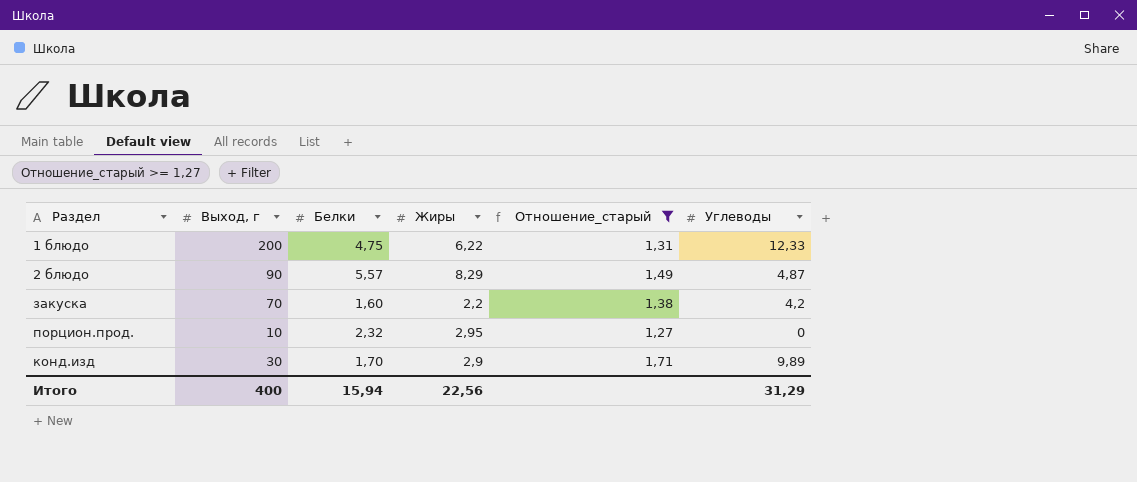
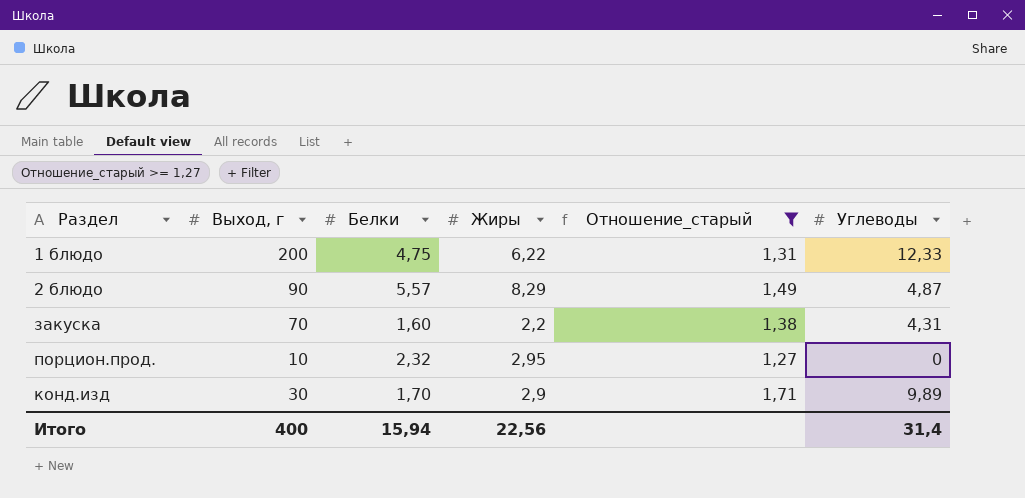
закуска | Углеводы: 4,2 -> 4,31
Итого | Углеводы: 31,29 -> 31,4

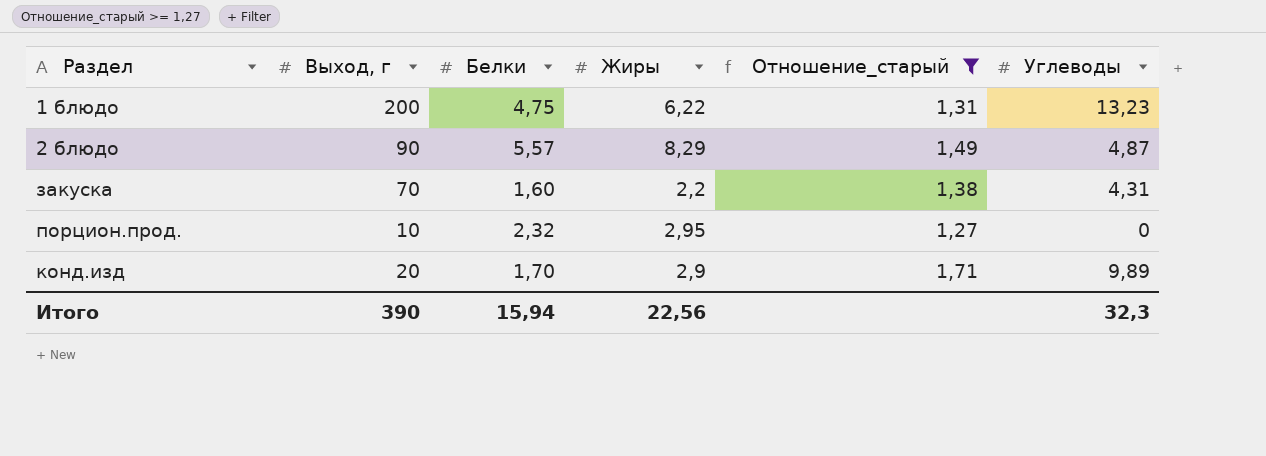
1 блюдо | Углеводы: 12,33 -> 13,23
конд.изд | Выход, г: 30 -> 20
Итого | Выход, г: 400 -> 390
Итого | Углеводы: 31,4 -> 32,3

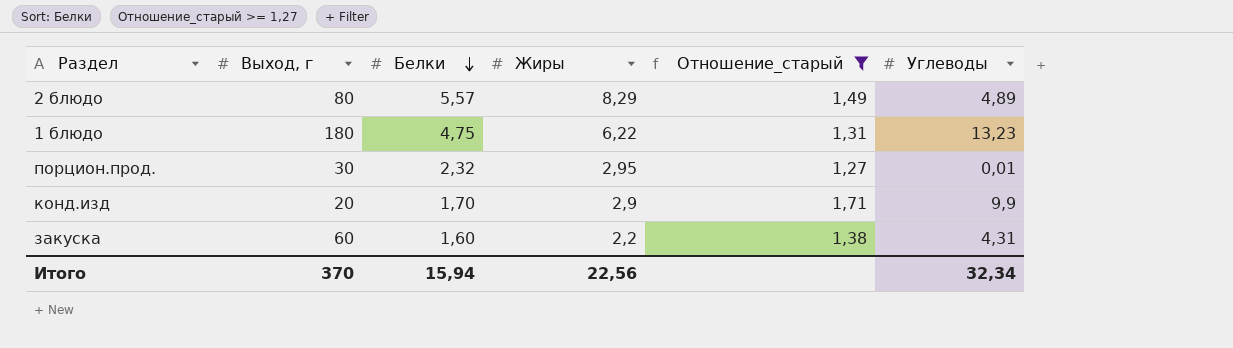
row order: none -> Белки descending
2 блюдо | Выход, г: 90 -> 80
2 блюдо | Углеводы: 4,87 -> 4,89
1 блюдо | Выход, г: 200 -> 180
порцион.прод. | Выход, г: 10 -> 30
порцион.прод. | Углеводы: 0 -> 0,01
конд.изд | Углеводы: 9,89 -> 9,9
закуска | Выход, г: 70 -> 60
Итого | Выход, г: 390 -> 370
Итого | Углеводы: 32,3 -> 32,34

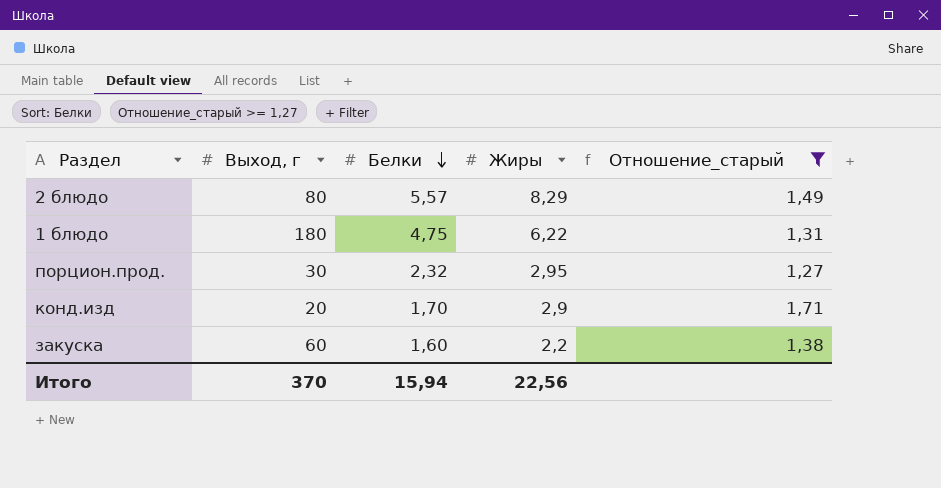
column Углеводы | position: 6 -> none

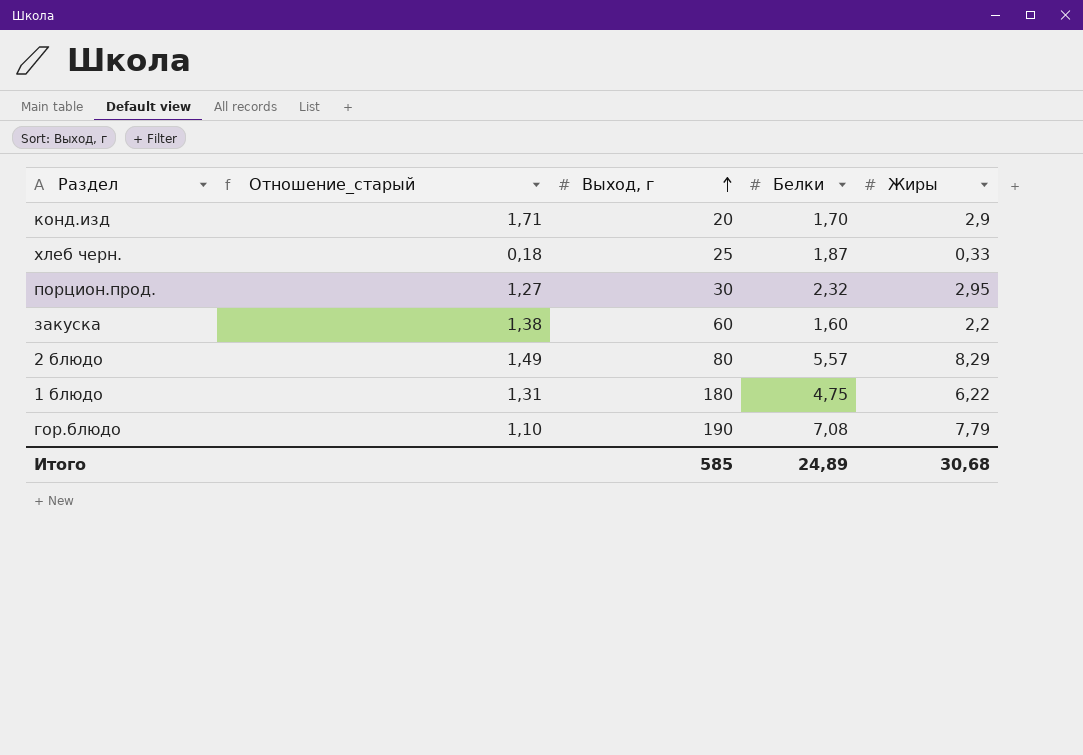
filter: Отношение_старый >= 1,27 -> none
row order: Белки descending -> Выход, г ascending
column Отношение_старый | position: 5 -> 2
Итого | Выход, г: 370 -> 585
Итого | Белки: 15,94 -> 24,89
Итого | Жиры: 22,56 -> 30,68

